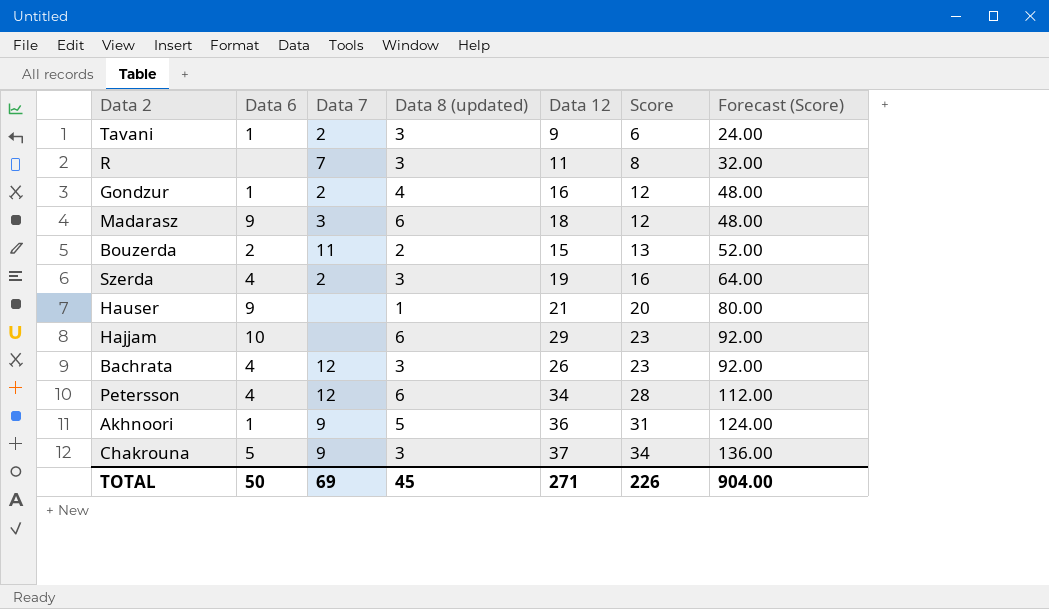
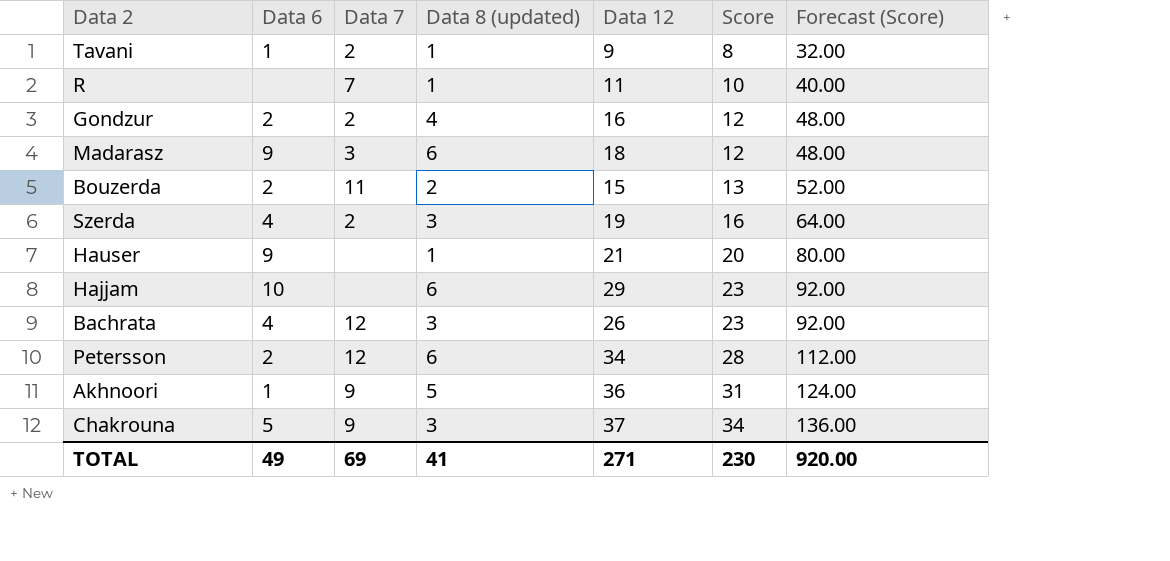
Tavani | Data 8 (updated): 3 -> 1
Tavani | Score: 6 -> 8
Tavani | Forecast (Score): 24.00 -> 32.00
R | Data 8 (updated): 3 -> 1
R | Score: 8 -> 10
R | Forecast (Score): 32.00 -> 40.00
Gondzur | Data 6: 1 -> 2
Petersson | Data 6: 4 -> 2
TOTAL | Data 6: 50 -> 49
TOTAL | Data 8 (updated): 45 -> 41
TOTAL | Score: 226 -> 230
TOTAL | Forecast (Score): 904.00 -> 920.00

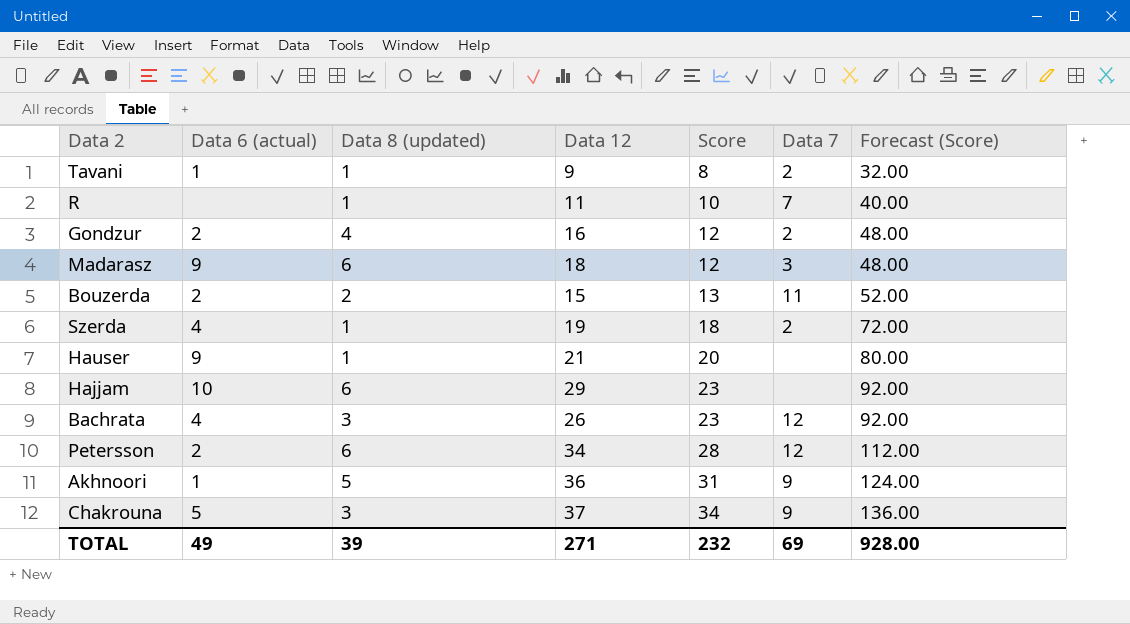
column name: Data 6 -> Data 6 (actual)
column Data 7 | position: 3 -> 6
Szerda | Data 8 (updated): 3 -> 1
Szerda | Score: 16 -> 18
Szerda | Forecast (Score): 64.00 -> 72.00
TOTAL | Data 8 (updated): 41 -> 39
TOTAL | Score: 230 -> 232
TOTAL | Forecast (Score): 920.00 -> 928.00

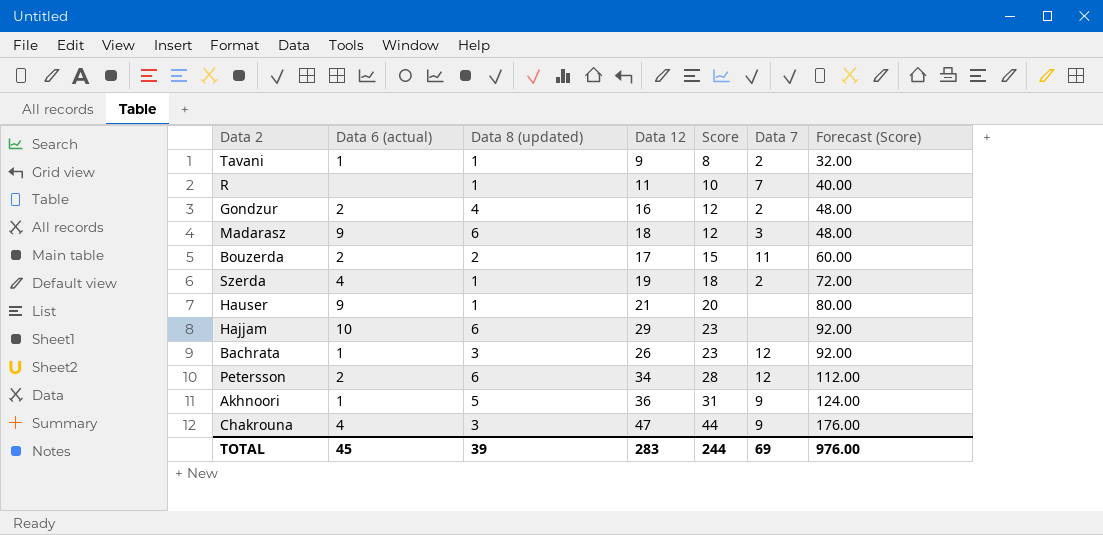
Bouzerda | Data 12: 15 -> 17
Bouzerda | Score: 13 -> 15
Bouzerda | Forecast (Score): 52.00 -> 60.00
Bachrata | Data 6 (actual): 4 -> 1
Chakrouna | Data 6 (actual): 5 -> 4
Chakrouna | Data 12: 37 -> 47
Chakrouna | Score: 34 -> 44
Chakrouna | Forecast (Score): 136.00 -> 176.00
TOTAL | Data 6 (actual): 49 -> 45
TOTAL | Data 12: 271 -> 283
TOTAL | Score: 232 -> 244
TOTAL | Forecast (Score): 928.00 -> 976.00

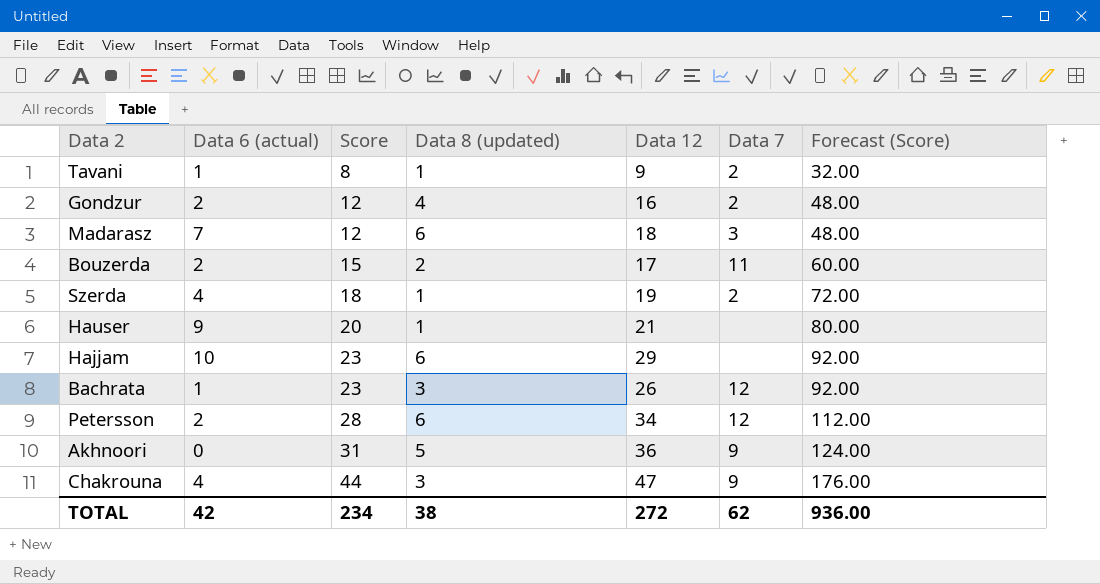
column Score | position: 5 -> 3
row R: none | 1 | 11 | 10 | 7 | 40.00 -> none
Madarasz | Data 6 (actual): 9 -> 7
Akhnoori | Data 6 (actual): 1 -> 0
TOTAL | Data 6 (actual): 45 -> 42
TOTAL | Score: 244 -> 234
TOTAL | Data 8 (updated): 39 -> 38
TOTAL | Data 12: 283 -> 272
TOTAL | Data 7: 69 -> 62
TOTAL | Forecast (Score): 976.00 -> 936.00

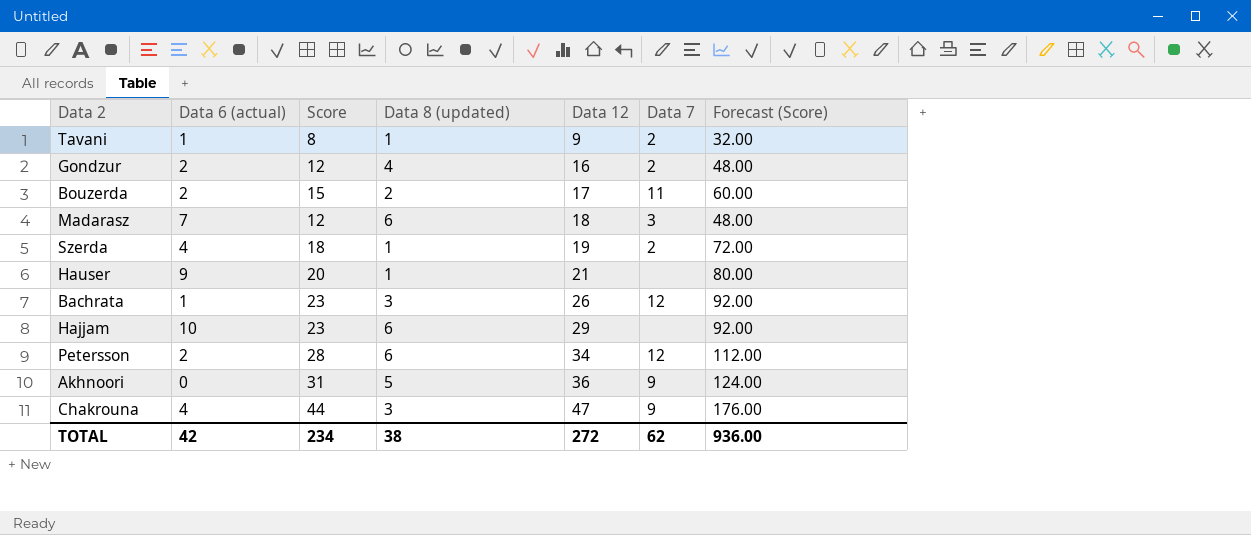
row order: Score ascending -> Data 12 ascending

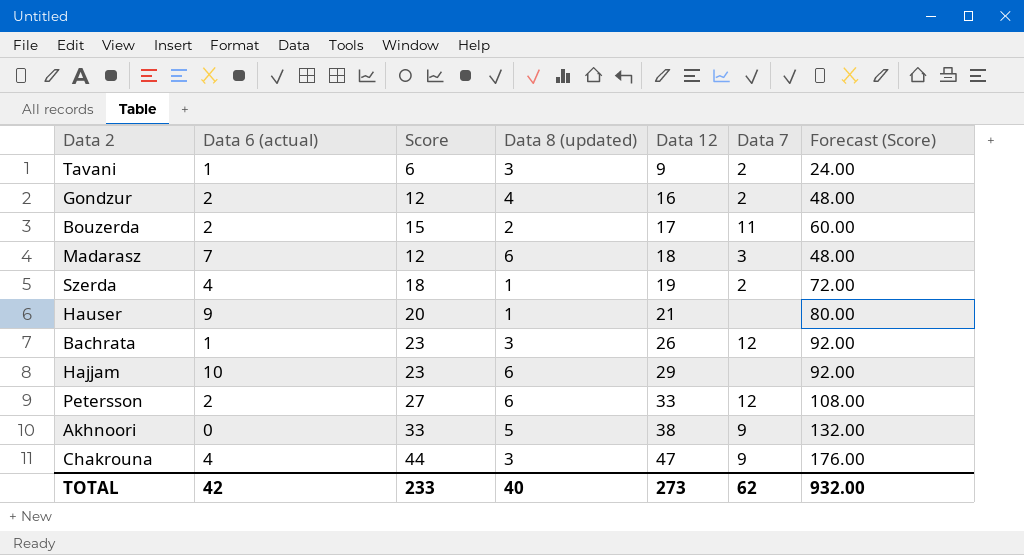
Tavani | Score: 8 -> 6
Tavani | Data 8 (updated): 1 -> 3
Tavani | Forecast (Score): 32.00 -> 24.00
Petersson | Score: 28 -> 27
Petersson | Data 12: 34 -> 33
Petersson | Forecast (Score): 112.00 -> 108.00
Akhnoori | Score: 31 -> 33
Akhnoori | Data 12: 36 -> 38
Akhnoori | Forecast (Score): 124.00 -> 132.00
TOTAL | Score: 234 -> 233
TOTAL | Data 8 (updated): 38 -> 40
TOTAL | Data 12: 272 -> 273
TOTAL | Forecast (Score): 936.00 -> 932.00

